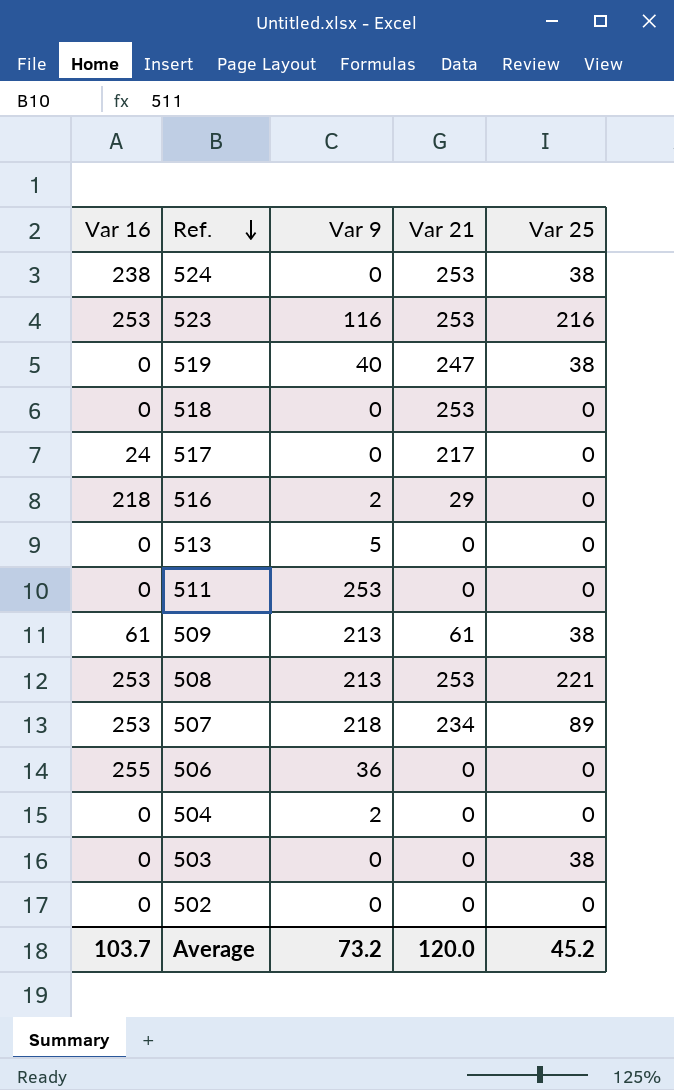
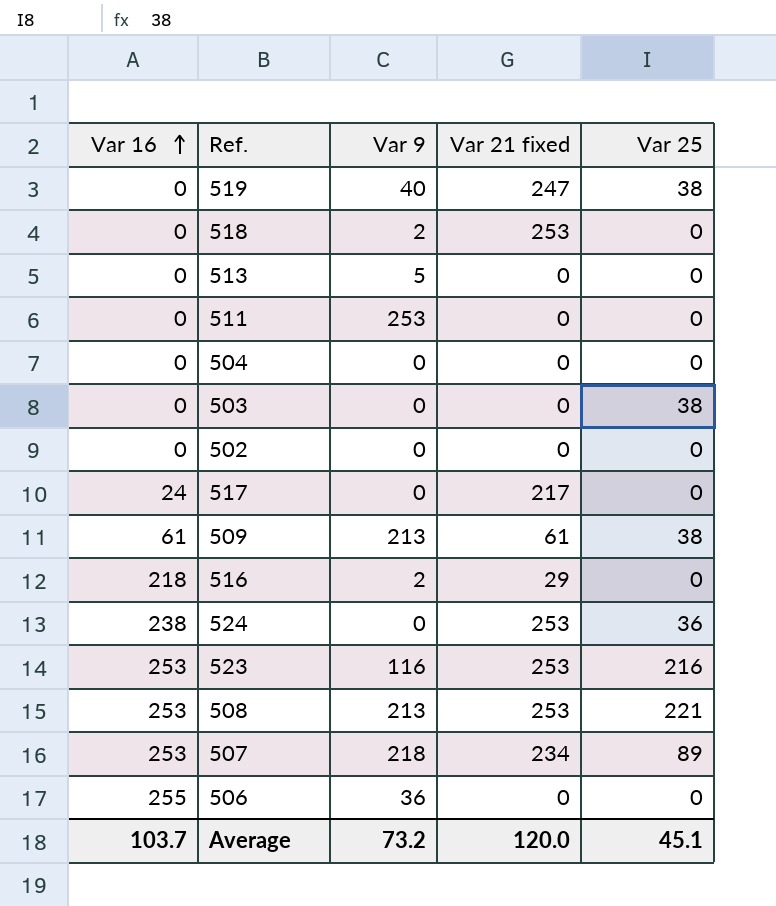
row order: Ref. descending -> Var 16 ascending
column name: Var 21 -> Var 21 fixed
518 | Var 9: 0 -> 2
504 | Var 9: 2 -> 0
524 | Var 25: 38 -> 36
Average | Var 25: 45.2 -> 45.1

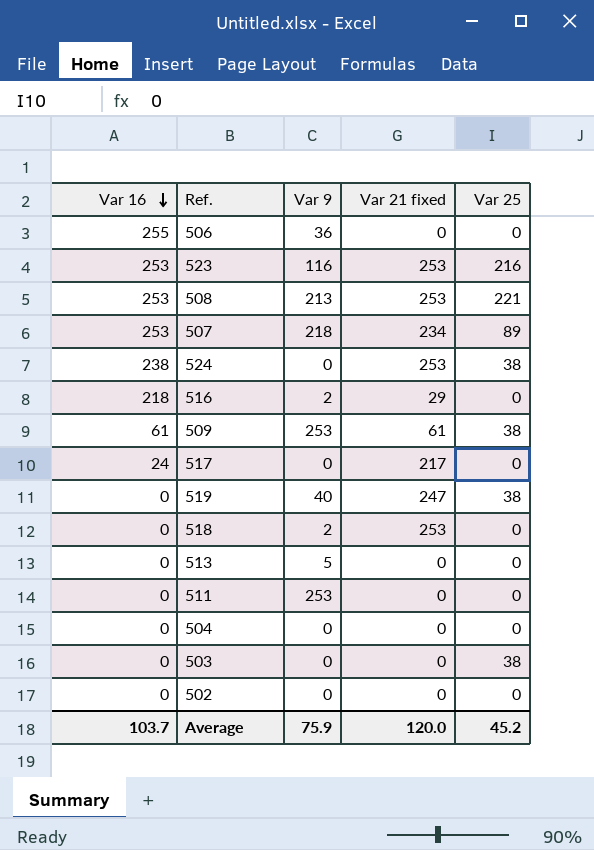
row order: Var 16 ascending -> Var 16 descending
524 | Var 25: 36 -> 38
509 | Var 9: 213 -> 253
Average | Var 9: 73.2 -> 75.9
Average | Var 25: 45.1 -> 45.2

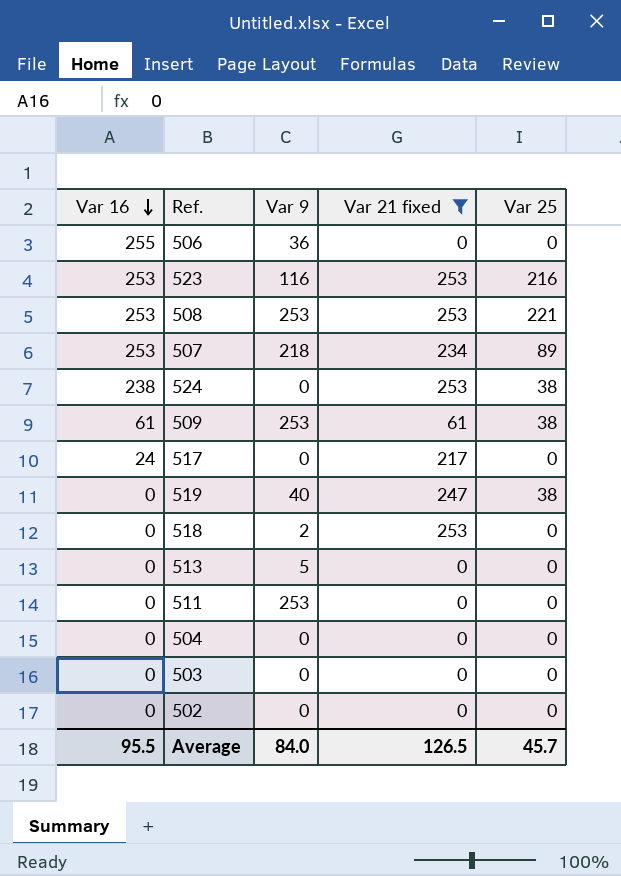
filter: none -> Var 21 fixed != 29
508 | Var 9: 213 -> 253
503 | Var 25: 38 -> 0
Average | Var 16: 103.7 -> 95.5
Average | Var 9: 75.9 -> 84.0
Average | Var 21 fixed: 120.0 -> 126.5
Average | Var 25: 45.2 -> 45.7

